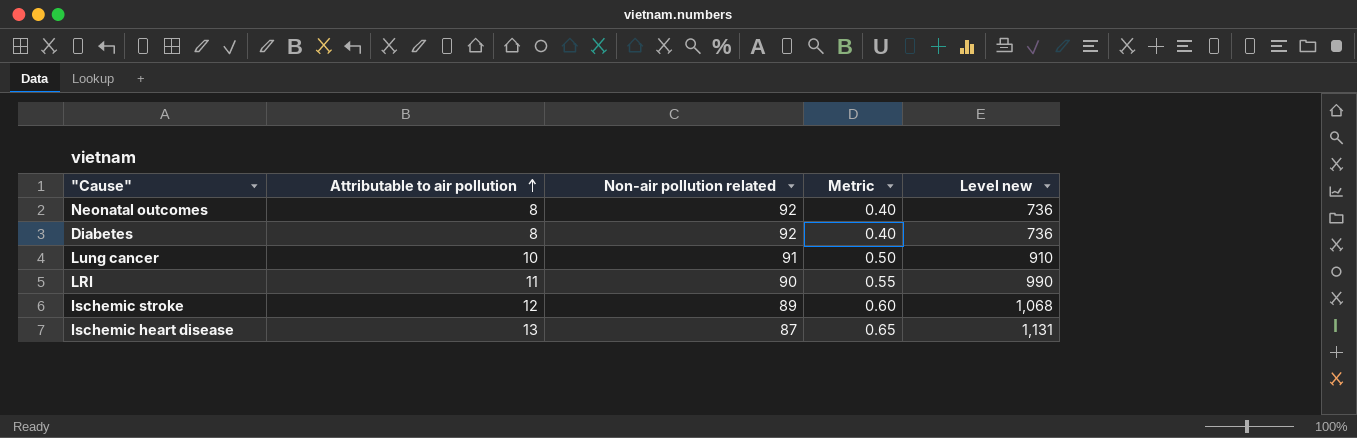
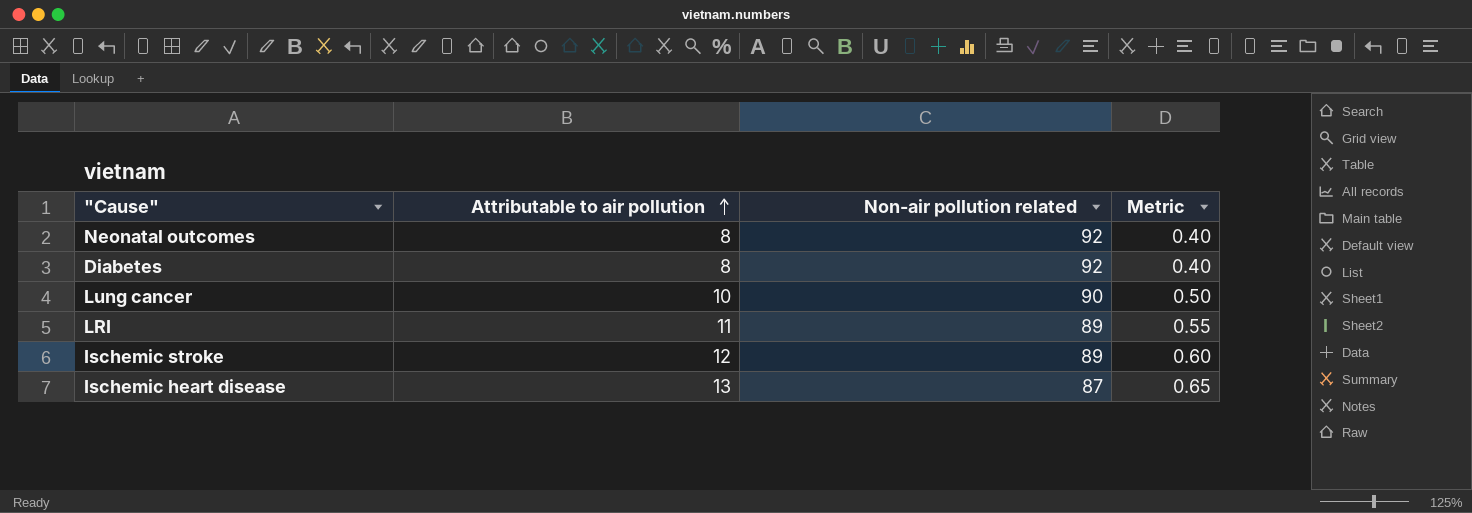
column Level new | formula: [Attributable to air pollution] * [Non-air pollution related] -> none
Lung cancer | Non-air pollution related: 91 -> 90
LRI | Non-air pollution related: 90 -> 89

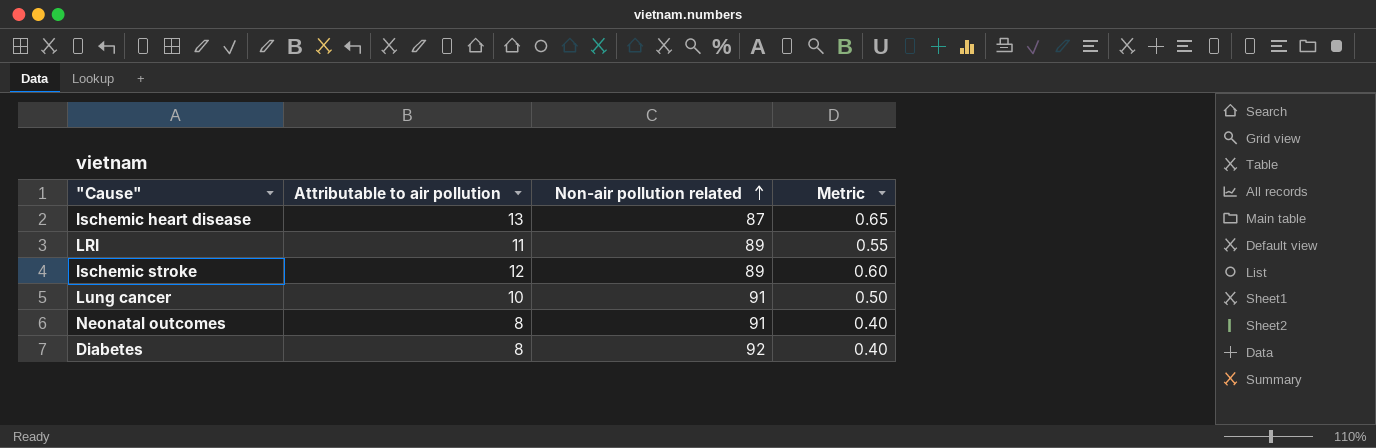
row order: Attributable to air pollution ascending -> Non-air pollution related ascending
Lung cancer | Non-air pollution related: 90 -> 91
Neonatal outcomes | Non-air pollution related: 92 -> 91

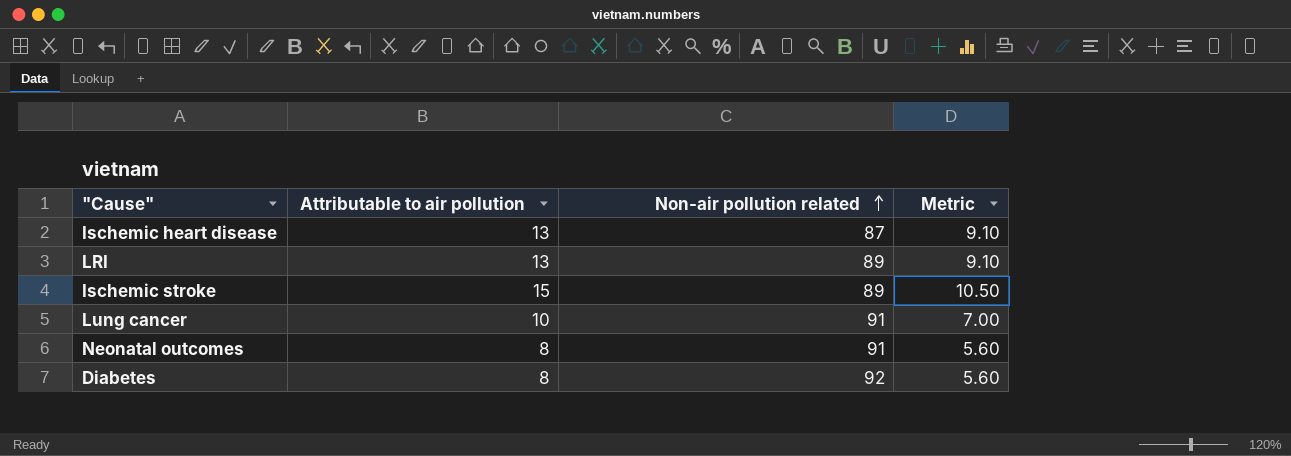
column Metric | formula: [Attributable to air pollution] * 0.05 -> [Attributable to air pollution] * 0.7
LRI | Attributable to air pollution: 11 -> 13
Ischemic stroke | Attributable to air pollution: 12 -> 15

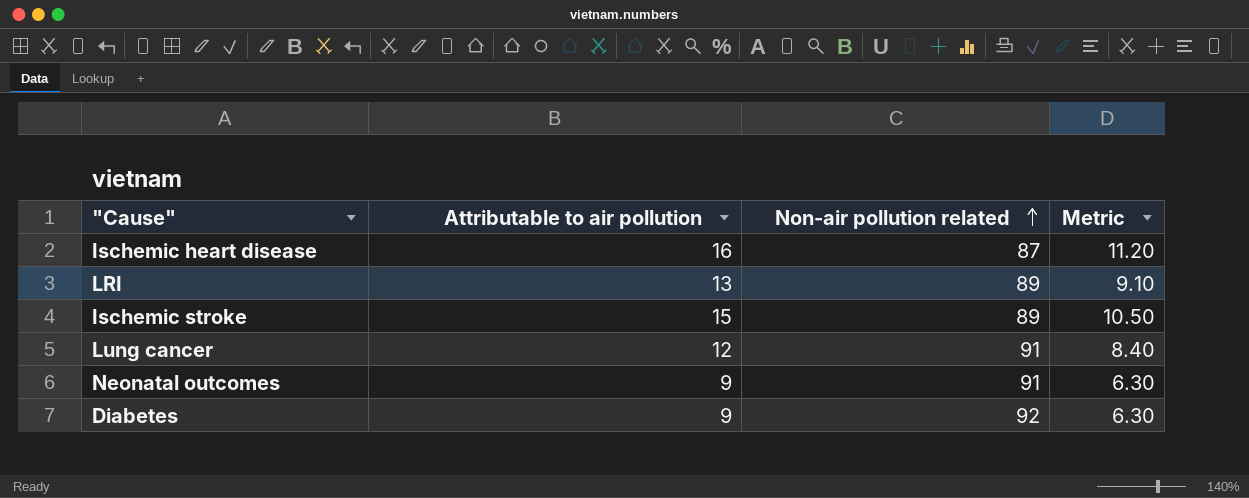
Ischemic heart disease | Attributable to air pollution: 13 -> 16
Ischemic heart disease | Metric: 9.10 -> 11.20
Lung cancer | Attributable to air pollution: 10 -> 12
Lung cancer | Metric: 7.00 -> 8.40
Neonatal outcomes | Attributable to air pollution: 8 -> 9
Neonatal outcomes | Metric: 5.60 -> 6.30
Diabetes | Attributable to air pollution: 8 -> 9
Diabetes | Metric: 5.60 -> 6.30

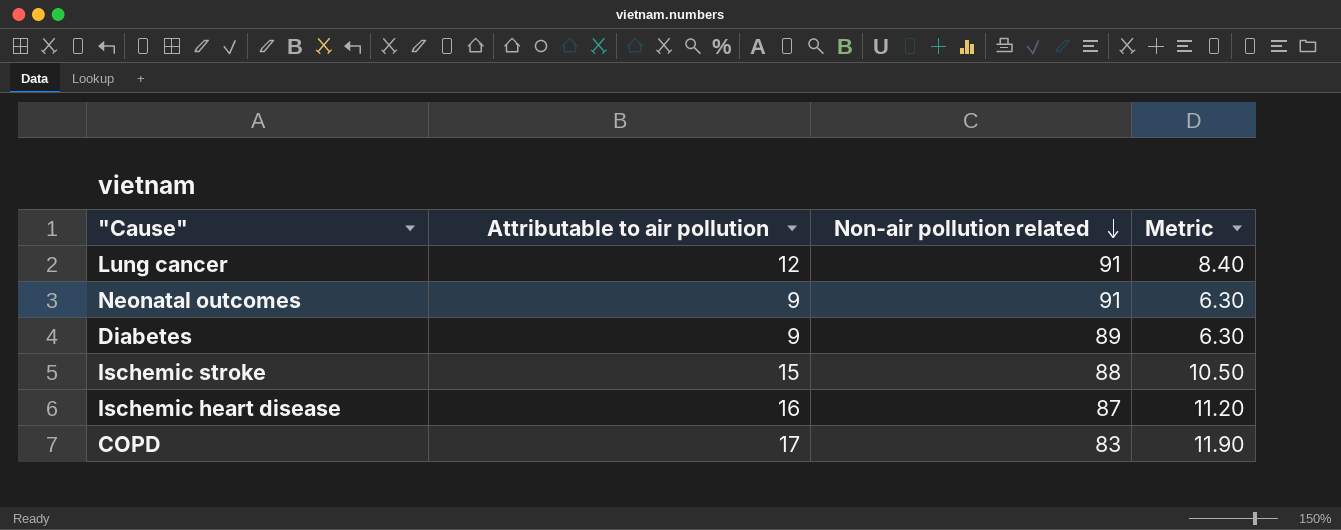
row order: Non-air pollution related ascending -> Non-air pollution related descending
row LRI: 13 | 89 | 9.10 -> none
Diabetes | Non-air pollution related: 92 -> 89
Ischemic stroke | Non-air pollution related: 89 -> 88
row COPD: none -> 17 | 83 | 11.90

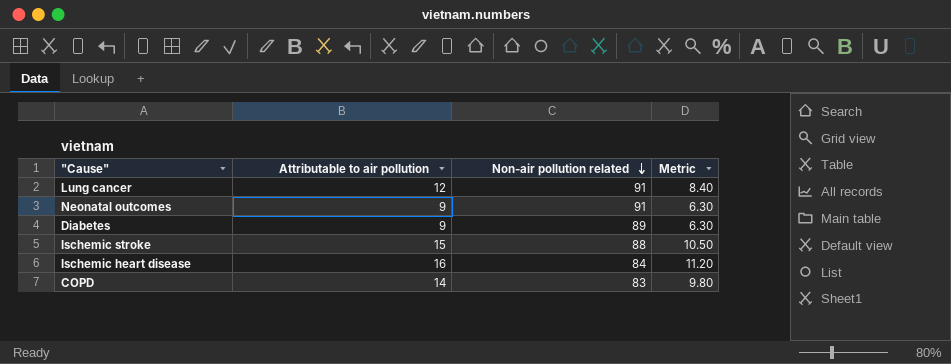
Ischemic heart disease | Non-air pollution related: 87 -> 84
COPD | Attributable to air pollution: 17 -> 14
COPD | Metric: 11.90 -> 9.80

